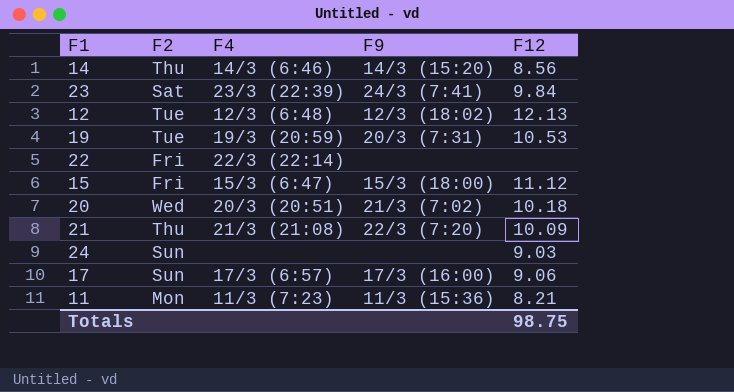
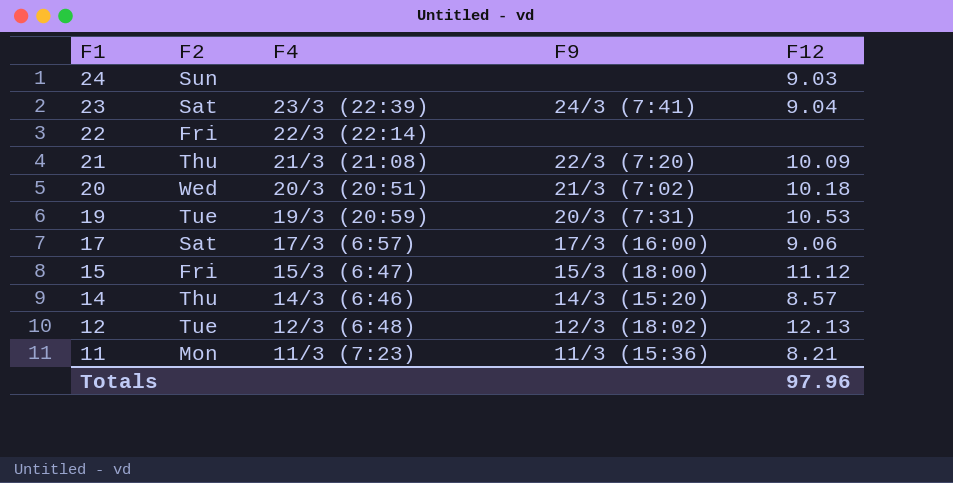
row order: none -> F1 descending
23 | F12: 9.84 -> 9.04
17 | F2: Sun -> Sat
14 | F12: 8.56 -> 8.57
Totals | F12: 98.75 -> 97.96

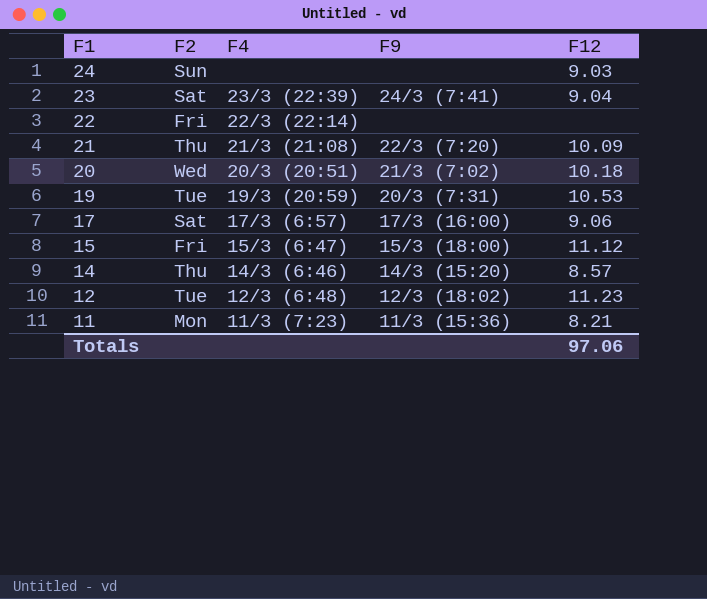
12 | F12: 12.13 -> 11.23
Totals | F12: 97.96 -> 97.06

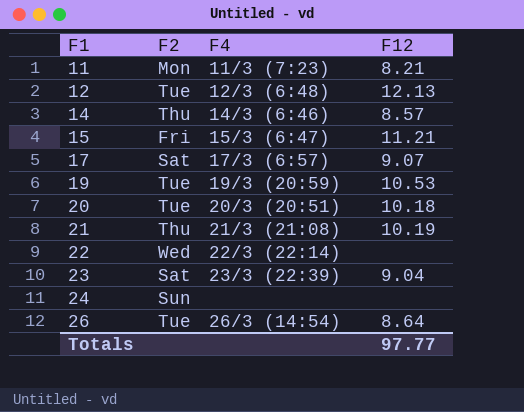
row order: F1 descending -> F1 ascending
column F9 | position: 4 -> none
12 | F12: 11.23 -> 12.13
15 | F12: 11.12 -> 11.21
17 | F12: 9.06 -> 9.07
20 | F2: Wed -> Tue
21 | F12: 10.09 -> 10.19
22 | F2: Fri -> Wed
24 | F12: 9.03 -> none
row 26: none -> Tue | 26/3 (14:54) | 8.64
Totals | F12: 97.06 -> 97.77

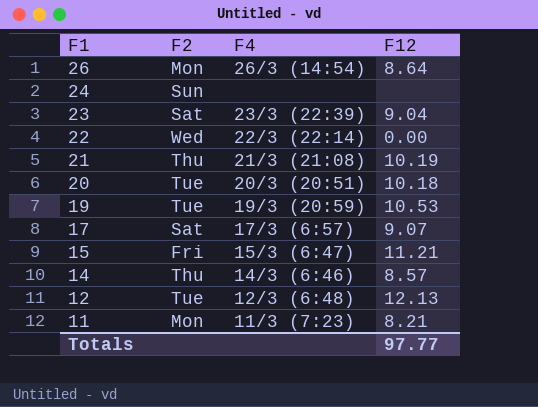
row order: F1 ascending -> F1 descending
26 | F2: Tue -> Mon
22 | F12: none -> 0.00

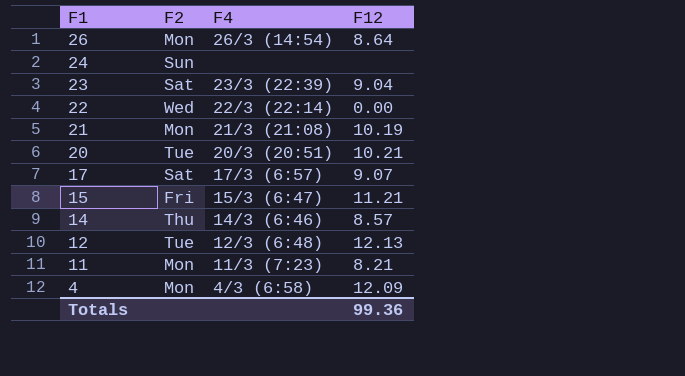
row 19: Tue | 19/3 (20:59) | 10.53 -> none
21 | F2: Thu -> Mon
20 | F12: 10.18 -> 10.21
row 4: none -> Mon | 4/3 (6:58) | 12.09
Totals | F12: 97.77 -> 99.36

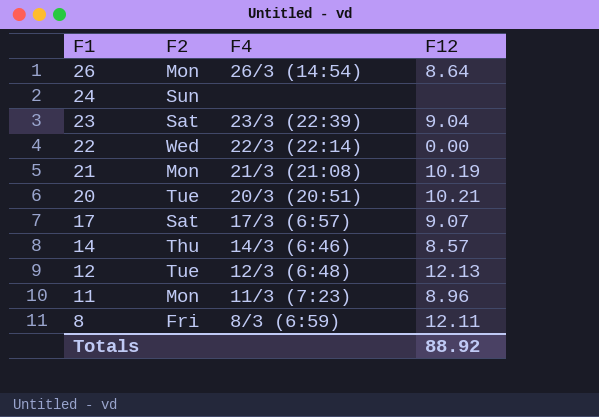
row 15: Fri | 15/3 (6:47) | 11.21 -> none
row 4: Mon | 4/3 (6:58) | 12.09 -> none
11 | F12: 8.21 -> 8.96
row 8: none -> Fri | 8/3 (6:59) | 12.11
Totals | F12: 99.36 -> 88.92

